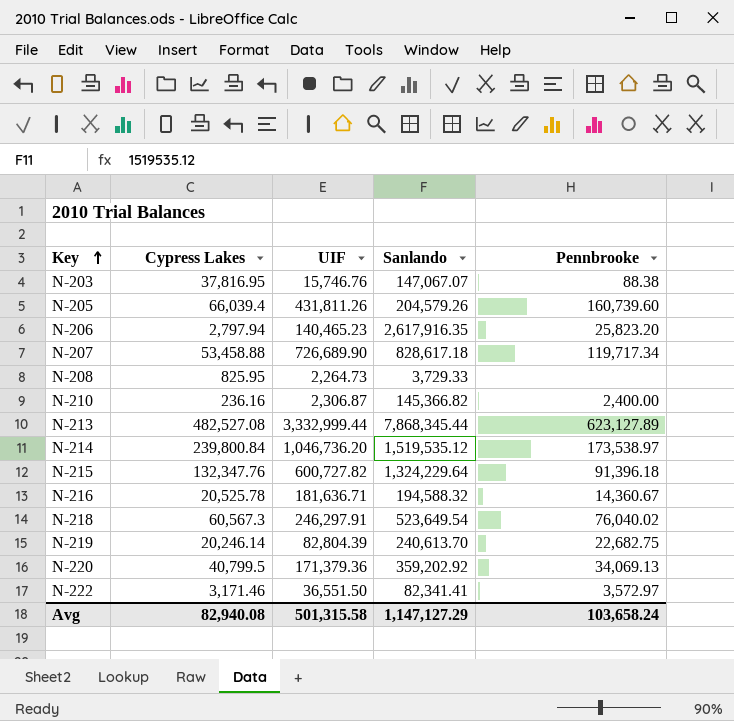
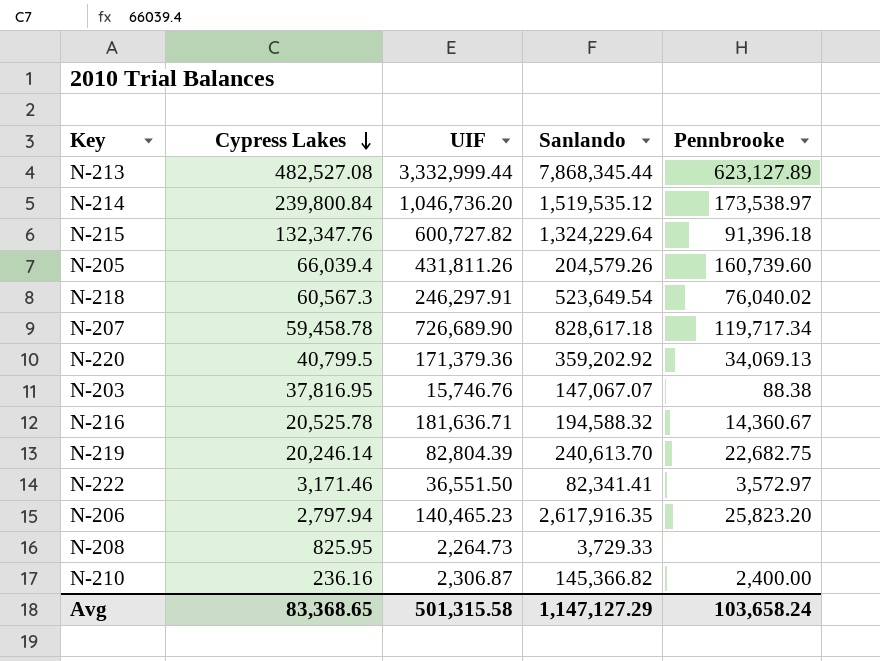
row order: Key ascending -> Cypress Lakes descending
N-207 | Cypress Lakes: 53,458.88 -> 59,458.78
Avg | Cypress Lakes: 82,940.08 -> 83,368.65

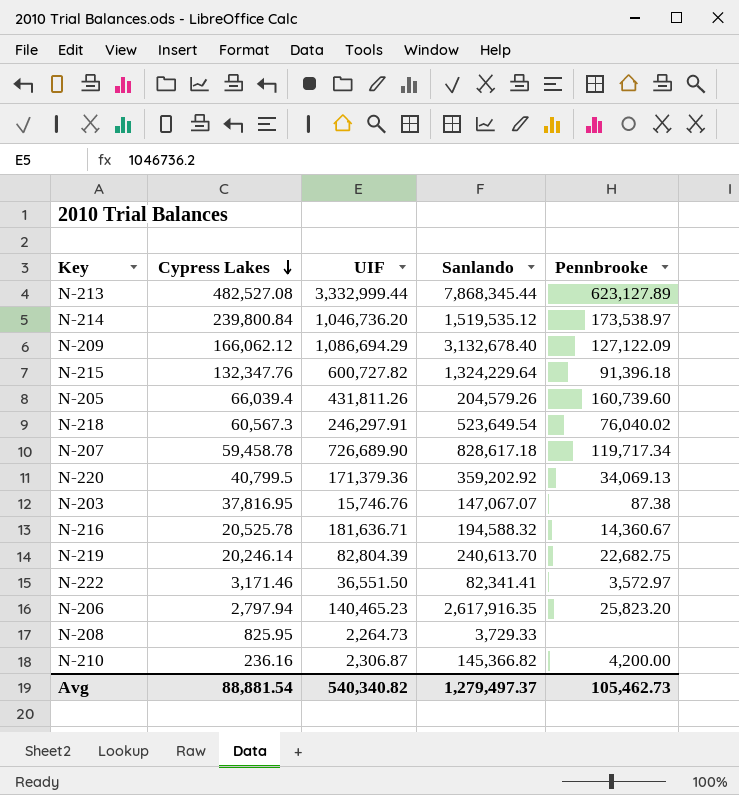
row N-209: none -> 166,062.12 | 1,086,694.29 | 3,132,678.40 | 127,122.09
N-203 | Pennbrooke: 88.38 -> 87.38
N-210 | Pennbrooke: 2,400.00 -> 4,200.00
Avg | Cypress Lakes: 83,368.65 -> 88,881.54
Avg | UIF: 501,315.58 -> 540,340.82
Avg | Sanlando: 1,147,127.29 -> 1,279,497.37
Avg | Pennbrooke: 103,658.24 -> 105,462.73

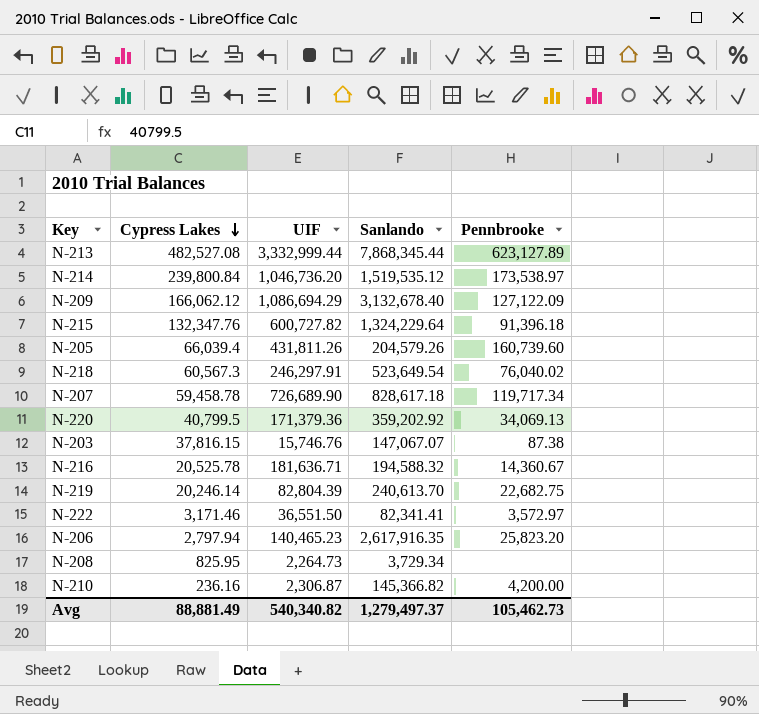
N-203 | Cypress Lakes: 37,816.95 -> 37,816.15
N-208 | Sanlando: 3,729.33 -> 3,729.34
Avg | Cypress Lakes: 88,881.54 -> 88,881.49

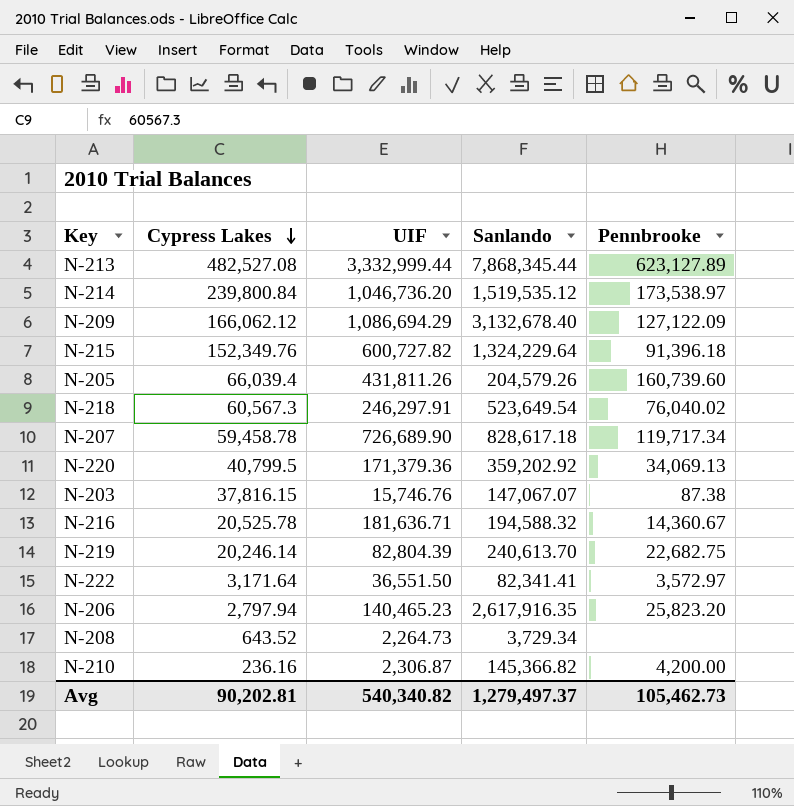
N-215 | Cypress Lakes: 132,347.76 -> 152,349.76
N-222 | Cypress Lakes: 3,171.46 -> 3,171.64
N-208 | Cypress Lakes: 825.95 -> 643.52
Avg | Cypress Lakes: 88,881.49 -> 90,202.81

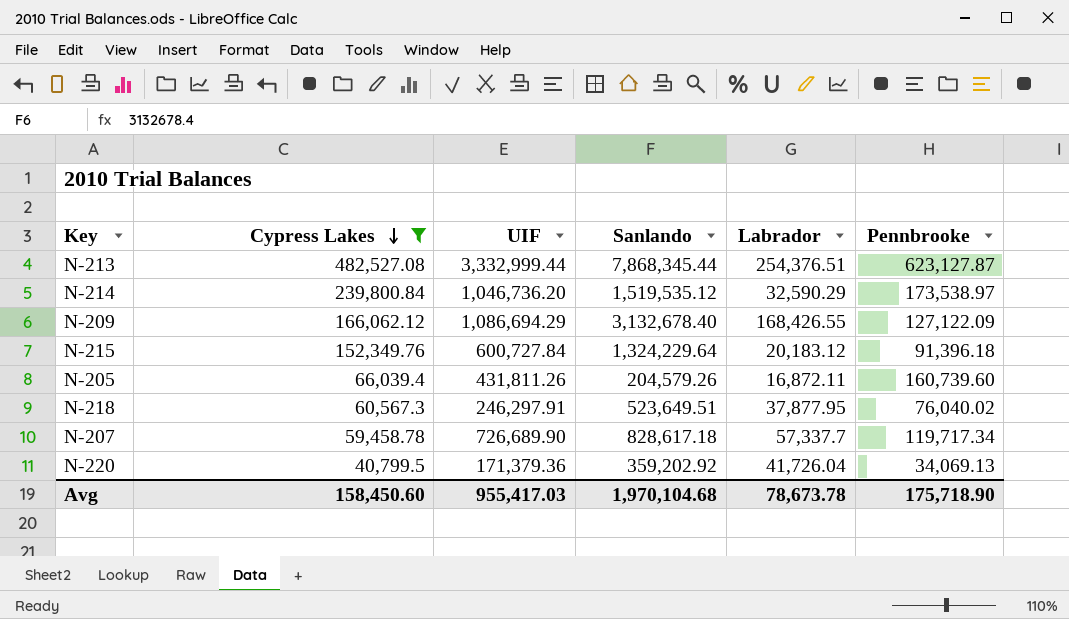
filter: none -> Cypress Lakes >= 40,799.5
column Labrador | position: none -> 5
N-213 | Pennbrooke: 623,127.89 -> 623,127.87
N-215 | UIF: 600,727.82 -> 600,727.84
N-218 | Sanlando: 523,649.54 -> 523,649.51
Avg | Cypress Lakes: 90,202.81 -> 158,450.60
Avg | UIF: 540,340.82 -> 955,417.03
Avg | Sanlando: 1,279,497.37 -> 1,970,104.68
Avg | Pennbrooke: 105,462.73 -> 175,718.90

